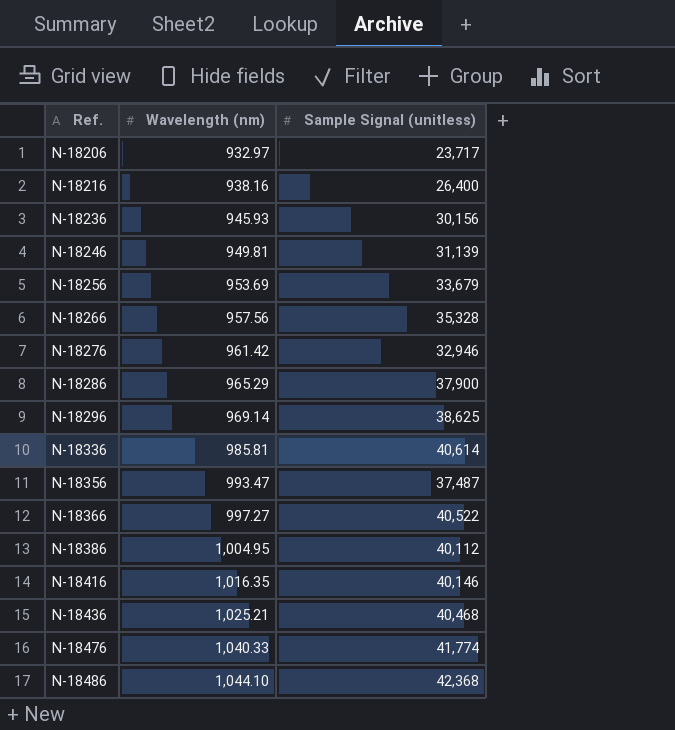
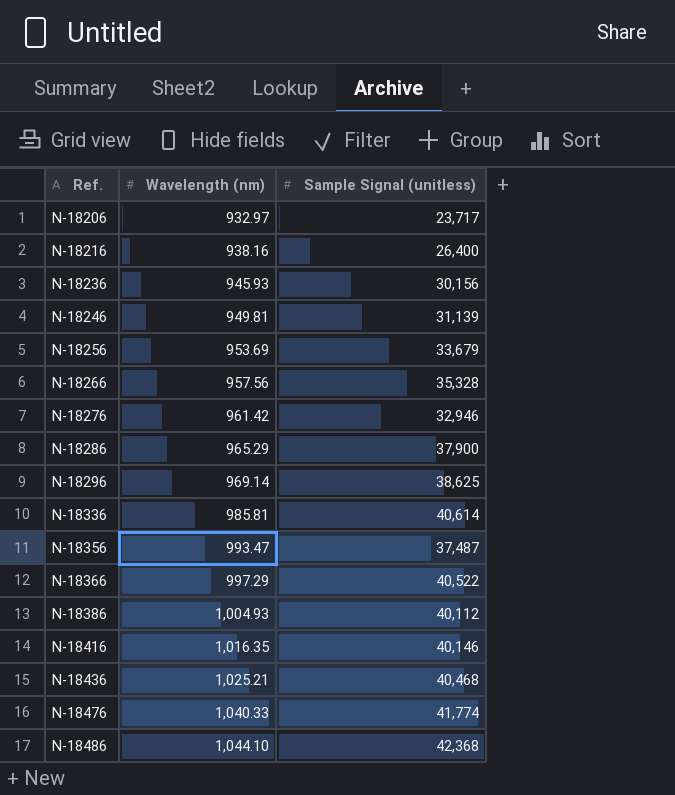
N-18366 | Wavelength (nm): 997.27 -> 997.29
N-18386 | Wavelength (nm): 1,004.95 -> 1,004.93

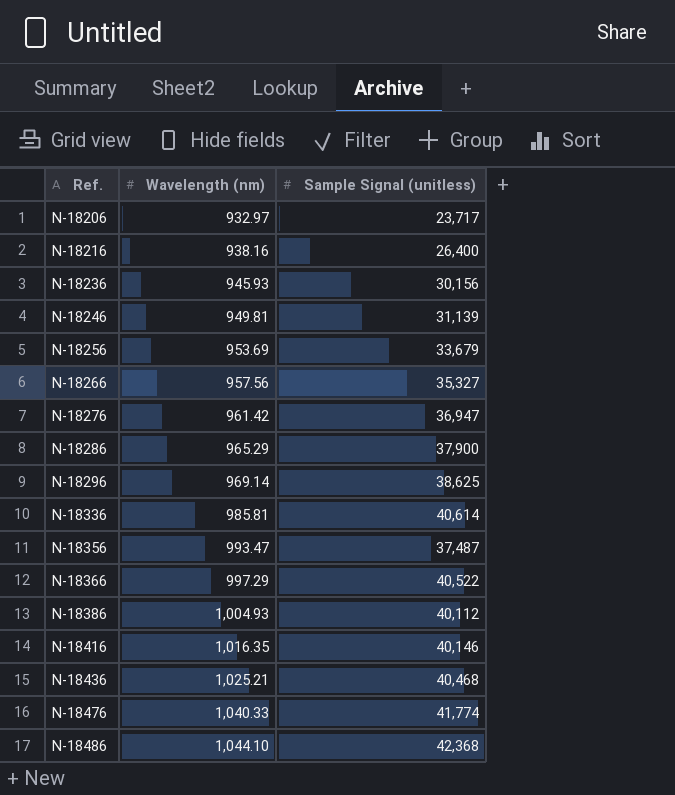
N-18266 | Sample Signal (unitless): 35,328 -> 35,327
N-18276 | Sample Signal (unitless): 32,946 -> 36,947

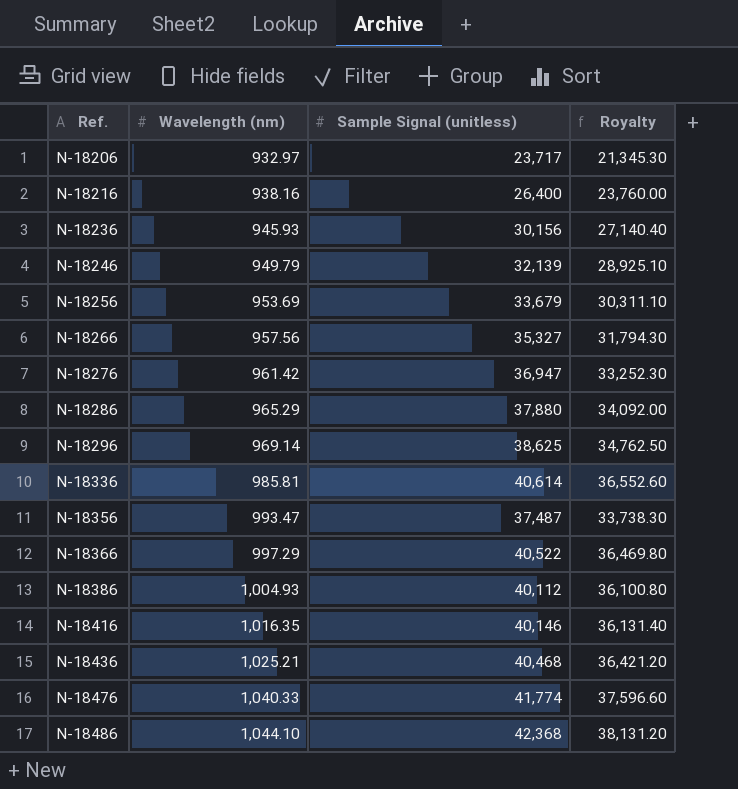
column Royalty | formula: none -> [Sample Signal (unitless)] * 0.9
N-18246 | Wavelength (nm): 949.81 -> 949.79
N-18246 | Sample Signal (unitless): 31,139 -> 32,139
N-18286 | Sample Signal (unitless): 37,900 -> 37,880

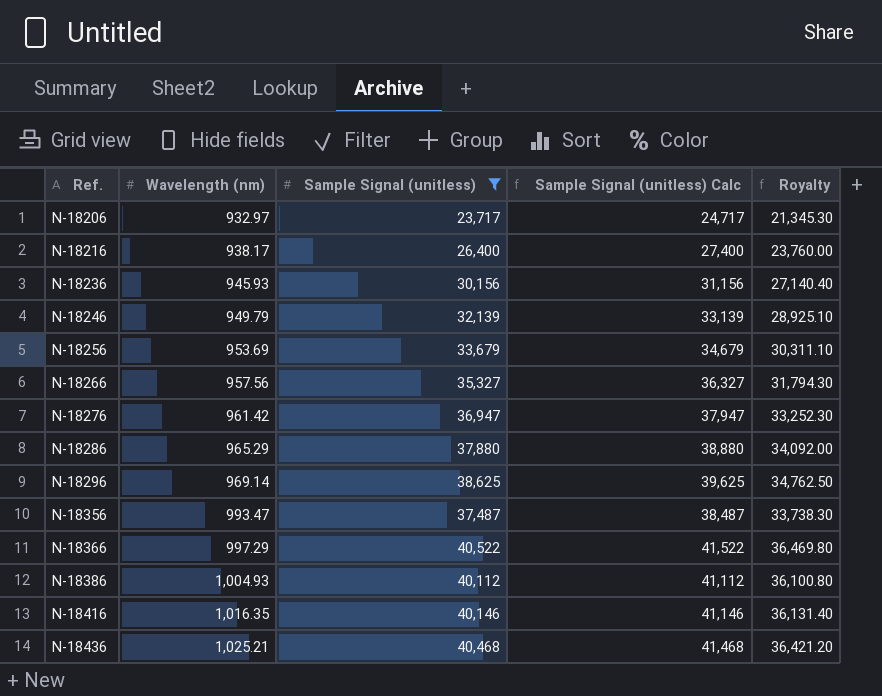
filter: none -> Sample Signal (unitless) <= 40,522
column Sample Signal (unitless) Calc | formula: none -> [Sample Signal (unitless)] + 1000
N-18216 | Wavelength (nm): 938.16 -> 938.17

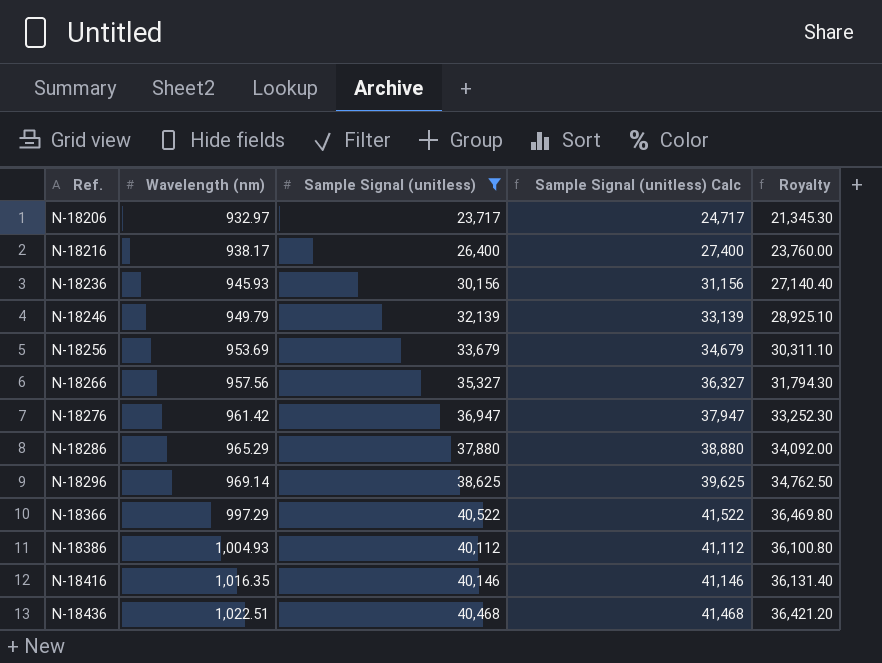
row N-18356: 993.47 | 37,487 | 38,487 | 33,738.30 -> none
N-18436 | Wavelength (nm): 1,025.21 -> 1,022.51

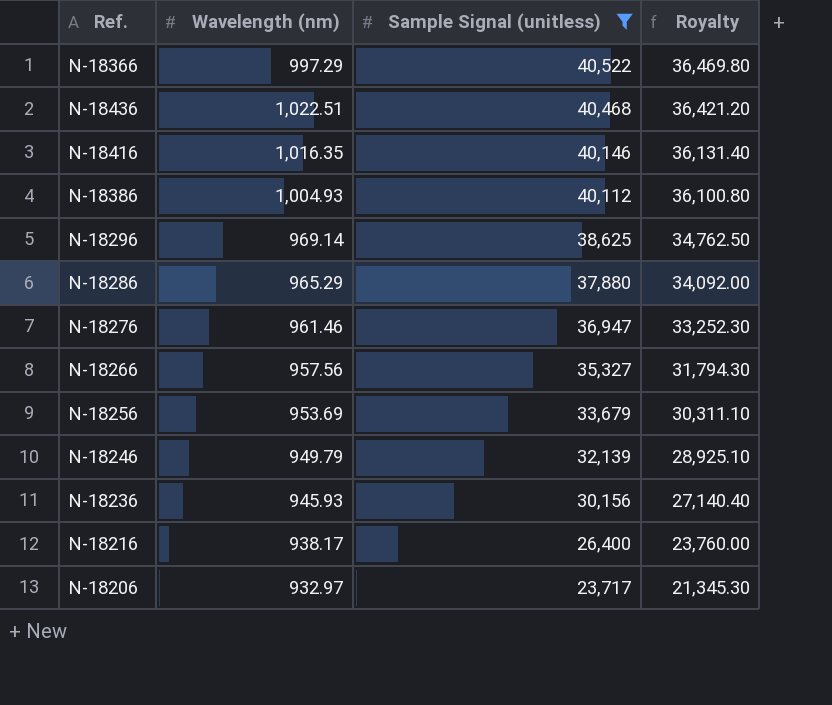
row order: Ref. ascending -> Sample Signal (unitless) descending
column Sample Signal (unitless) Calc | formula: [Sample Signal (unitless)] + 1000 -> none
N-18276 | Wavelength (nm): 961.42 -> 961.46

